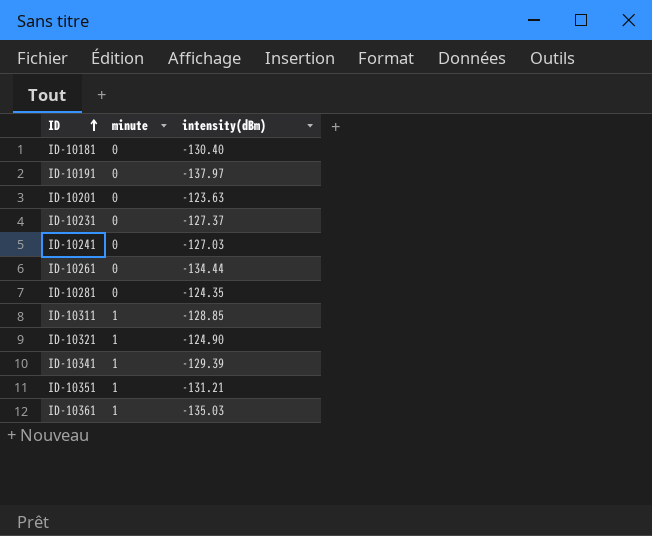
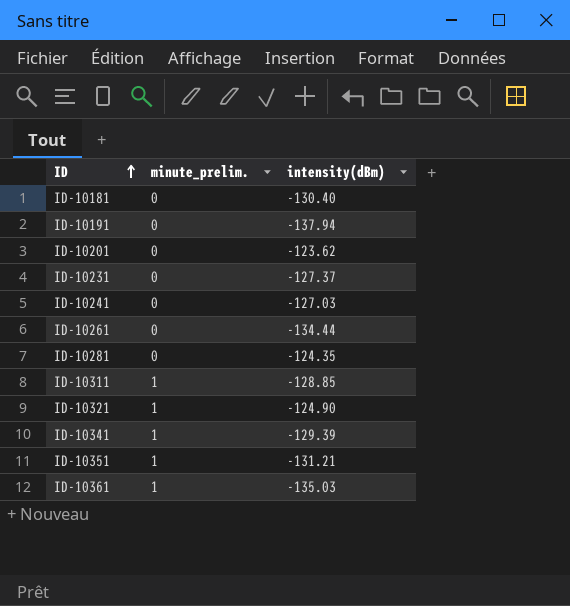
column name: minute -> minute_prelim.
ID-10191 | intensity(dBm): -137.97 -> -137.94
ID-10201 | intensity(dBm): -123.63 -> -123.62

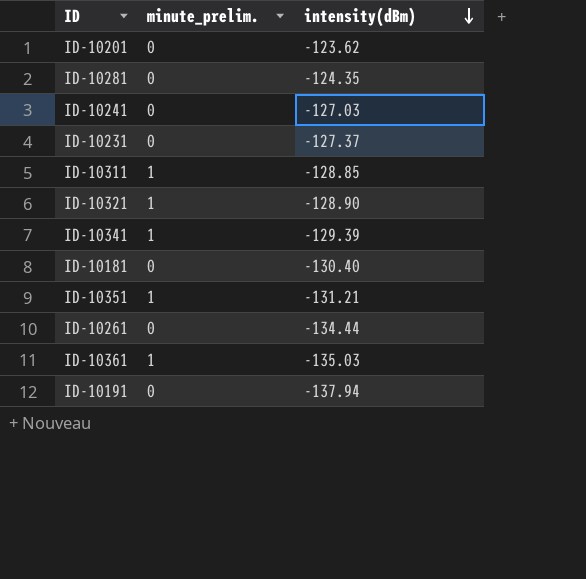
row order: ID ascending -> intensity(dBm) descending
ID-10321 | intensity(dBm): -124.90 -> -128.90

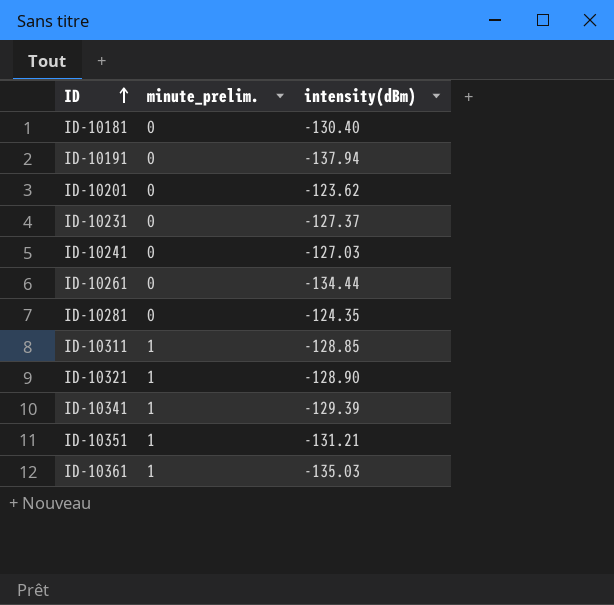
row order: intensity(dBm) descending -> ID ascending

